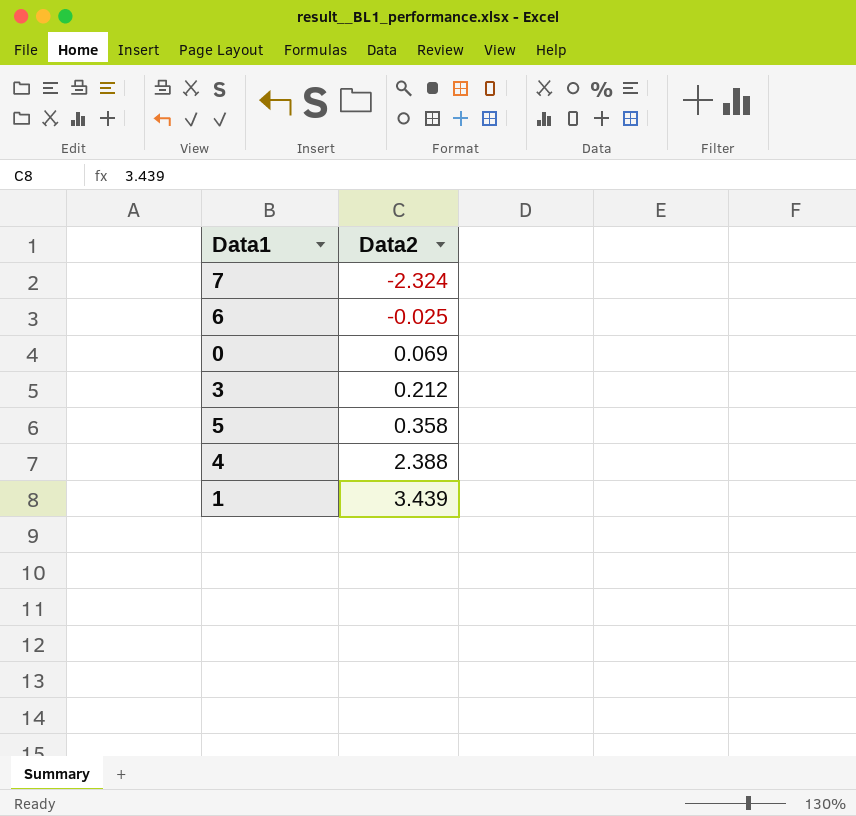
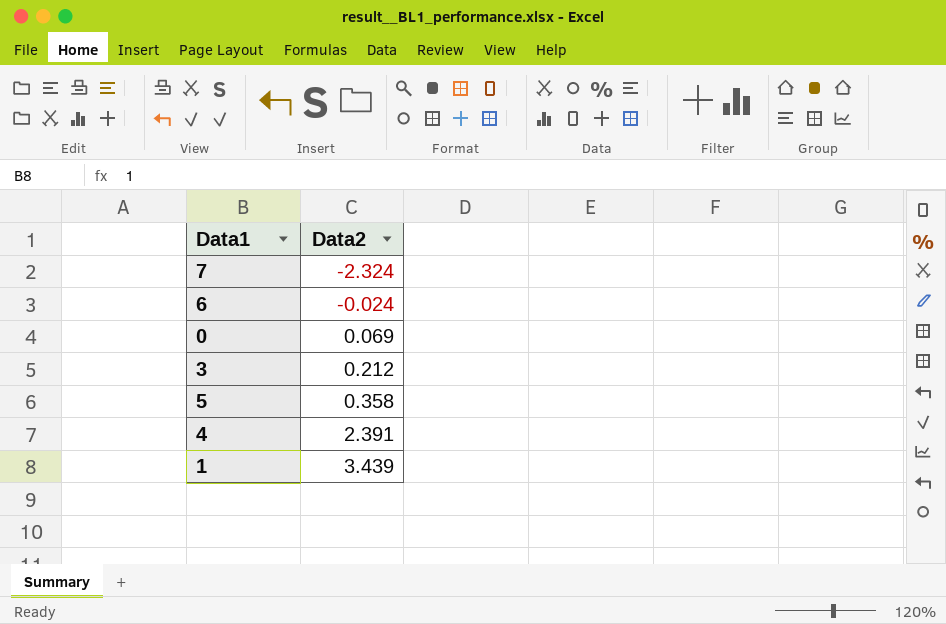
6 | Data2: -0.025 -> -0.024
4 | Data2: 2.388 -> 2.391

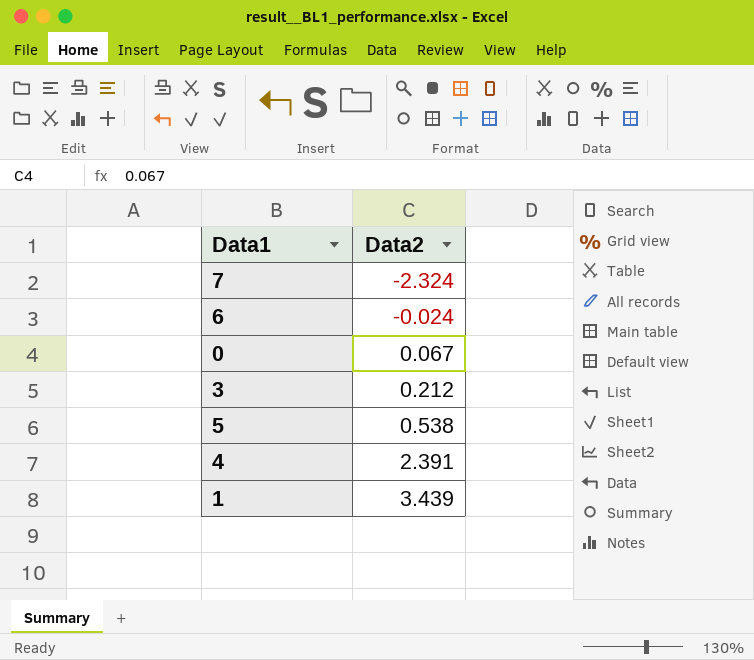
0 | Data2: 0.069 -> 0.067
5 | Data2: 0.358 -> 0.538

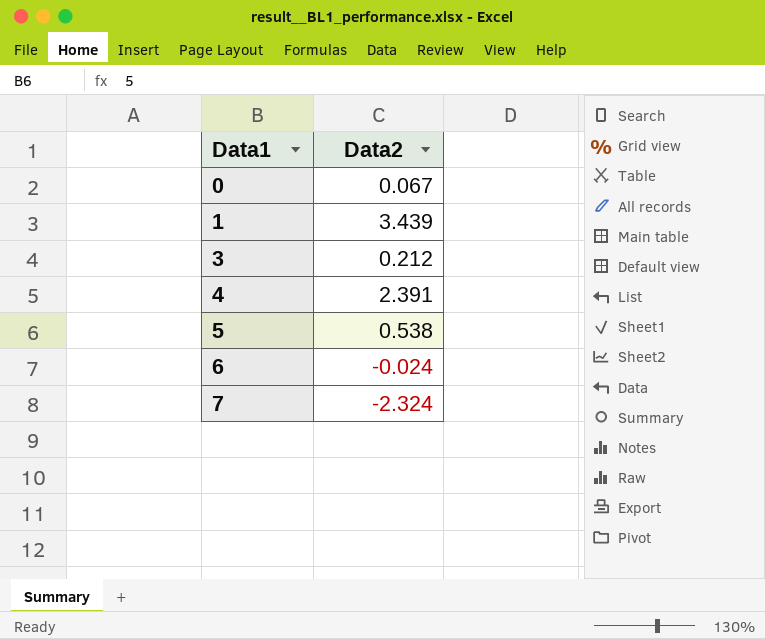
row order: Data2 ascending -> Data1 ascending

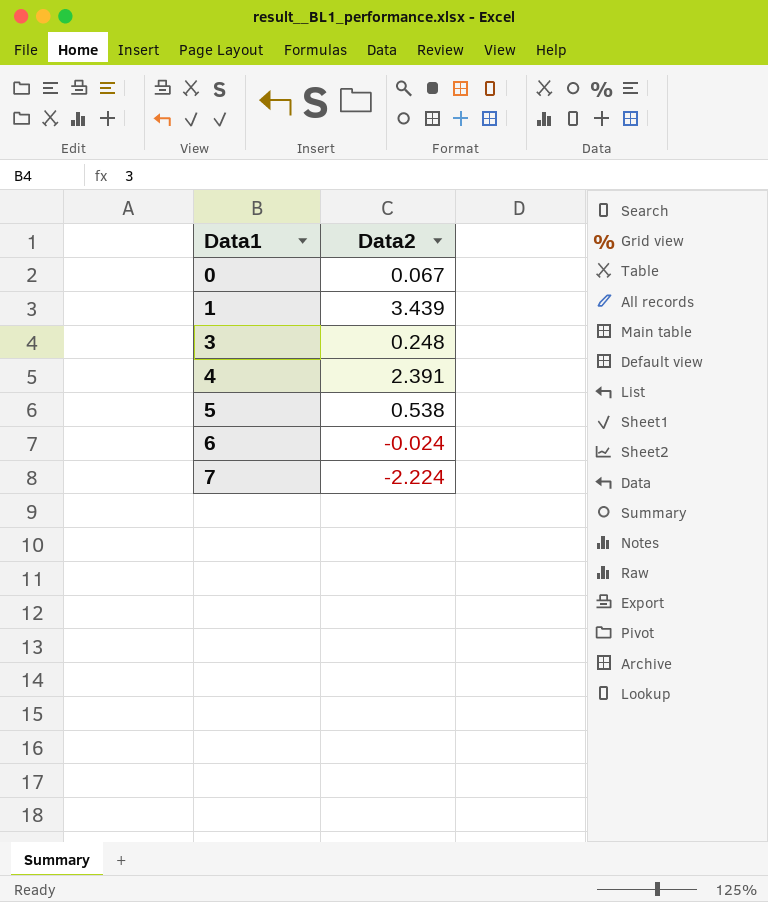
3 | Data2: 0.212 -> 0.248
7 | Data2: -2.324 -> -2.224

